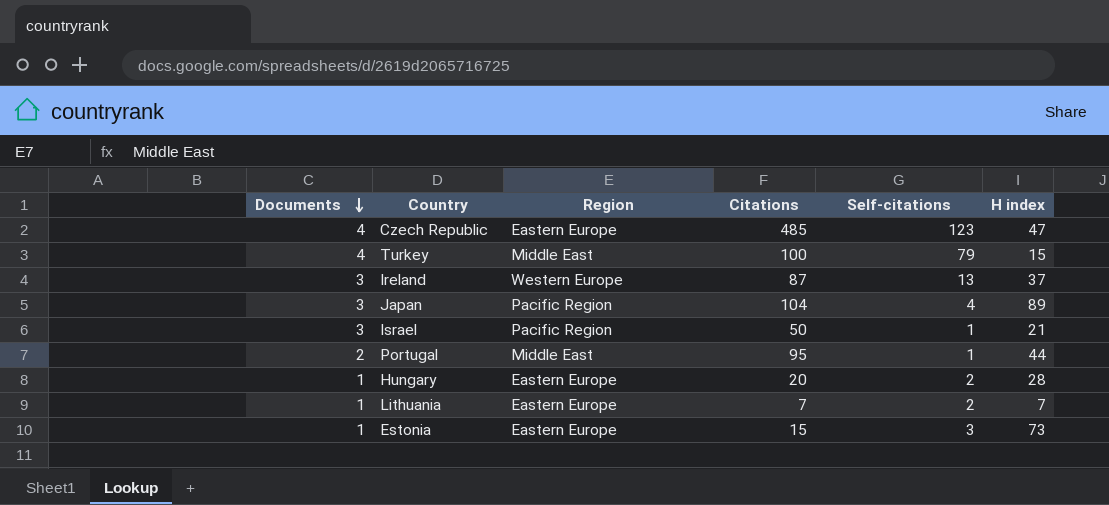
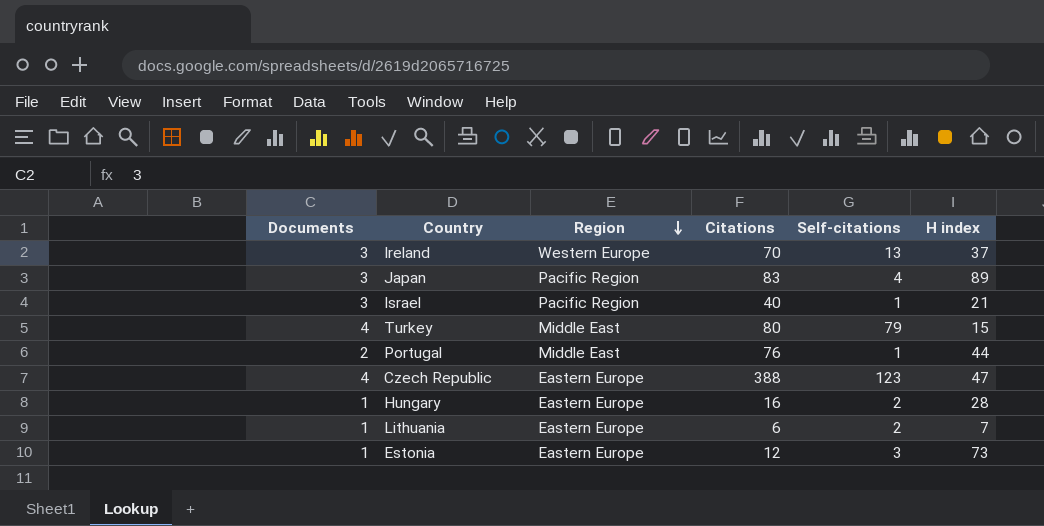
row order: Documents descending -> Region descending
Ireland | Citations: 87 -> 70
Japan | Citations: 104 -> 83
Israel | Citations: 50 -> 40
Turkey | Citations: 100 -> 80
Portugal | Citations: 95 -> 76
Czech Republic | Citations: 485 -> 388
Hungary | Citations: 20 -> 16
Lithuania | Citations: 7 -> 6
Estonia | Citations: 15 -> 12

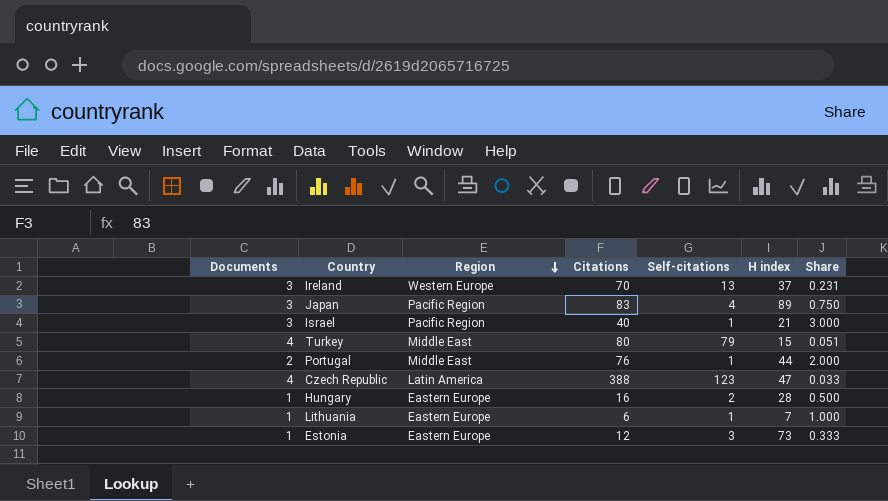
column Share | formula: none -> [Documents] / [Self-citations]
Czech Republic | Region: Eastern Europe -> Latin America
Lithuania | Self-citations: 2 -> 1

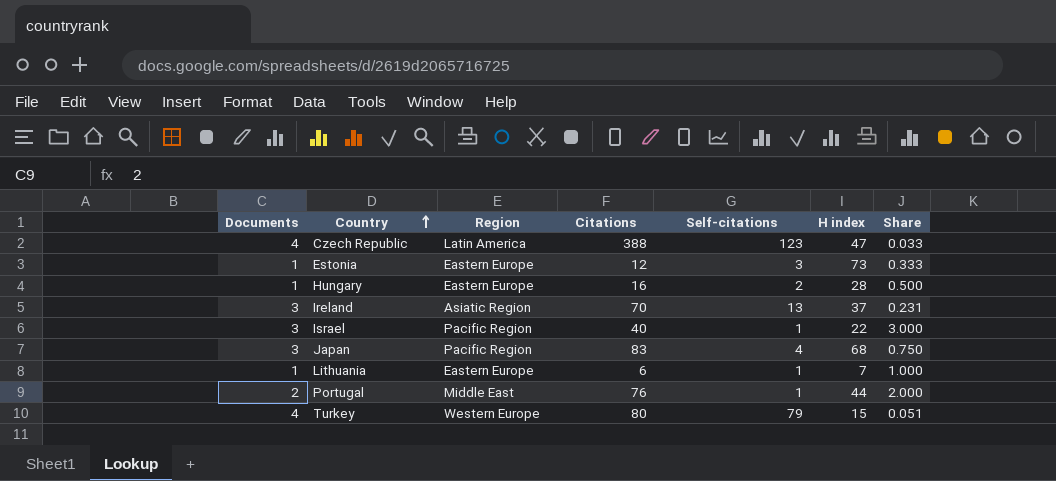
row order: Region descending -> Country ascending
Ireland | Region: Western Europe -> Asiatic Region
Israel | H index: 21 -> 22
Japan | H index: 89 -> 68
Turkey | Region: Middle East -> Western Europe

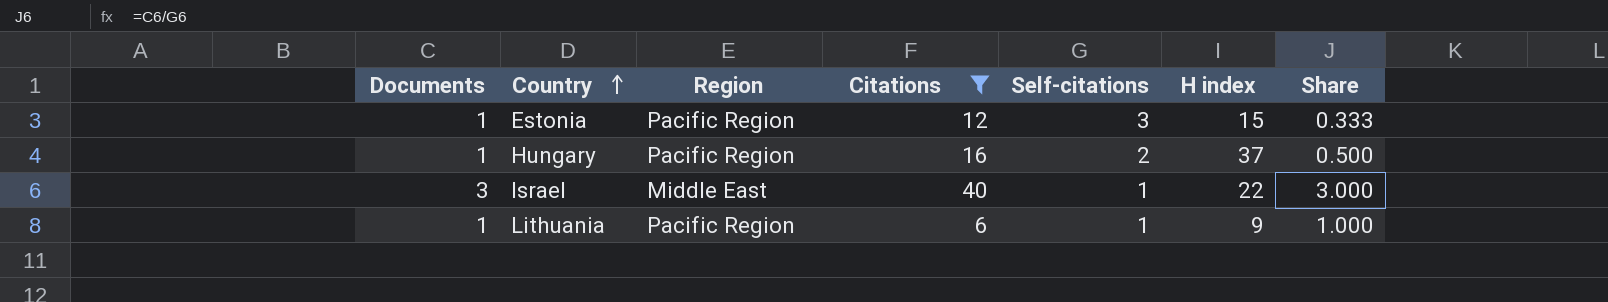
filter: none -> Citations <= 40
Estonia | Region: Eastern Europe -> Pacific Region
Estonia | H index: 73 -> 15
Hungary | Region: Eastern Europe -> Pacific Region
Hungary | H index: 28 -> 37
Israel | Region: Pacific Region -> Middle East
Lithuania | Region: Eastern Europe -> Pacific Region
Lithuania | H index: 7 -> 9

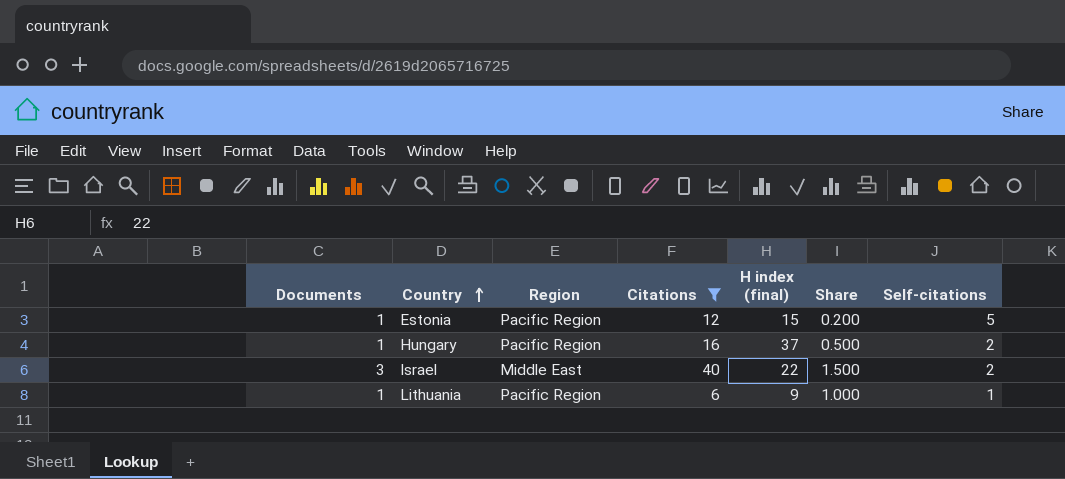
column name: H index -> H index (final)
column Self-citations | position: 5 -> 7
Estonia | Share: 0.333 -> 0.200
Estonia | Self-citations: 3 -> 5
Israel | Share: 3.000 -> 1.500
Israel | Self-citations: 1 -> 2

